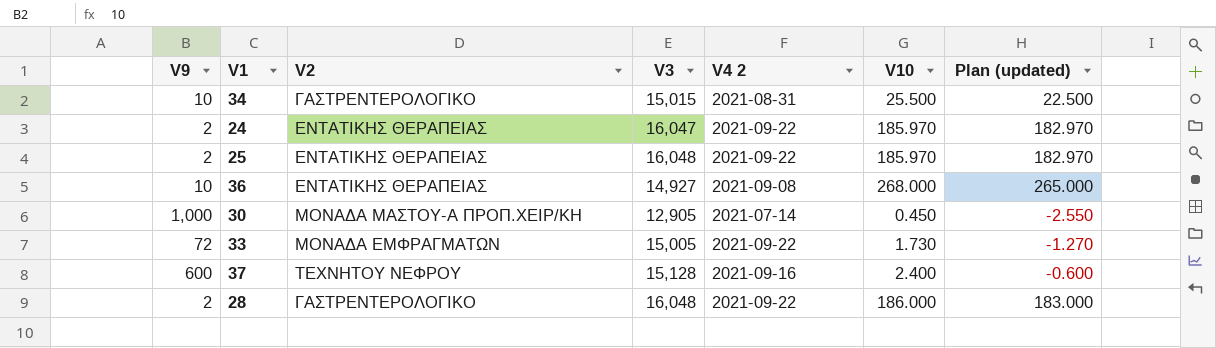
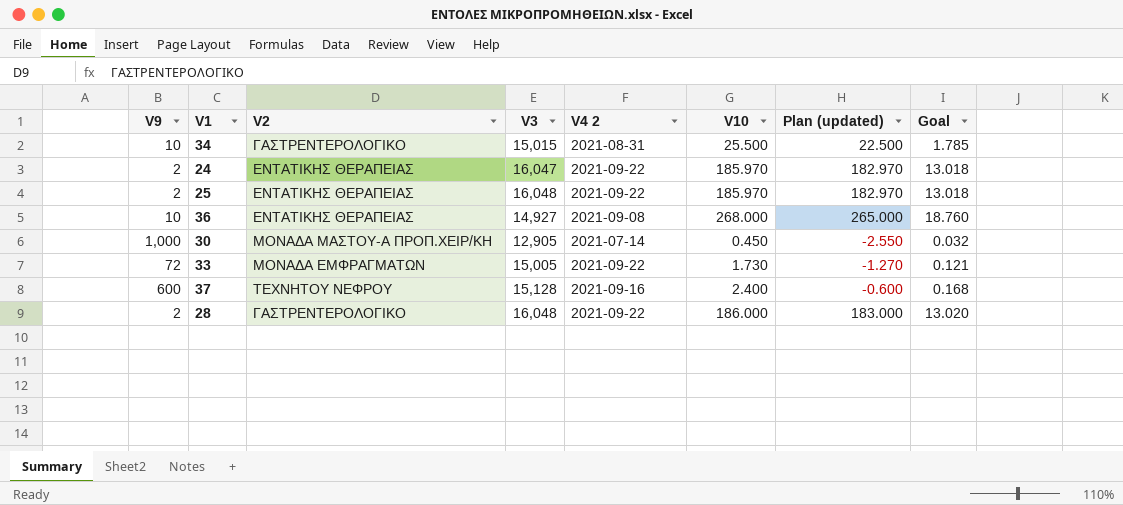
column Goal | formula: none -> [V10] * 0.07

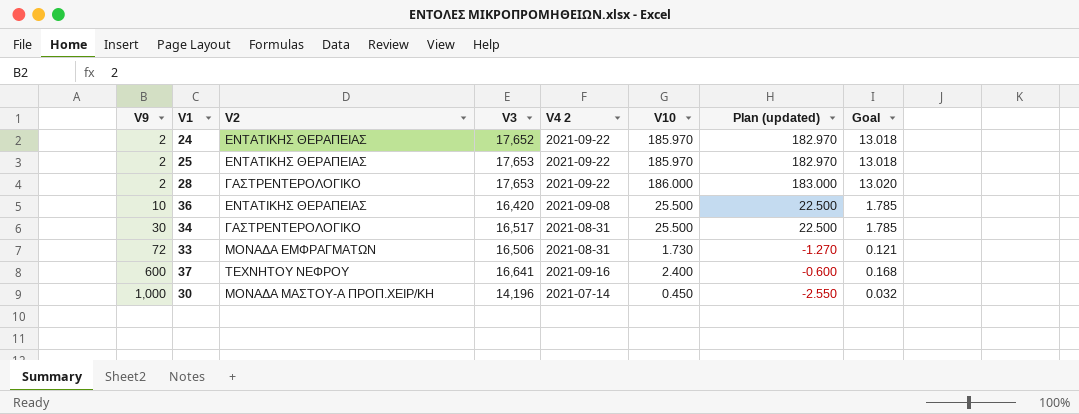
row order: none -> V9 ascending
24 | V3: 16,047 -> 17,652
25 | V3: 16,048 -> 17,653
28 | V3: 16,048 -> 17,653
36 | V3: 14,927 -> 16,420
36 | V10: 268.000 -> 25.500
36 | Plan (updated): 265.000 -> 22.500
36 | Goal: 18.760 -> 1.785
34 | V9: 10 -> 30
34 | V3: 15,015 -> 16,517
33 | V3: 15,005 -> 16,506
33 | V4 2: 2021-09-22 -> 2021-08-31
37 | V3: 15,128 -> 16,641
30 | V3: 12,905 -> 14,196

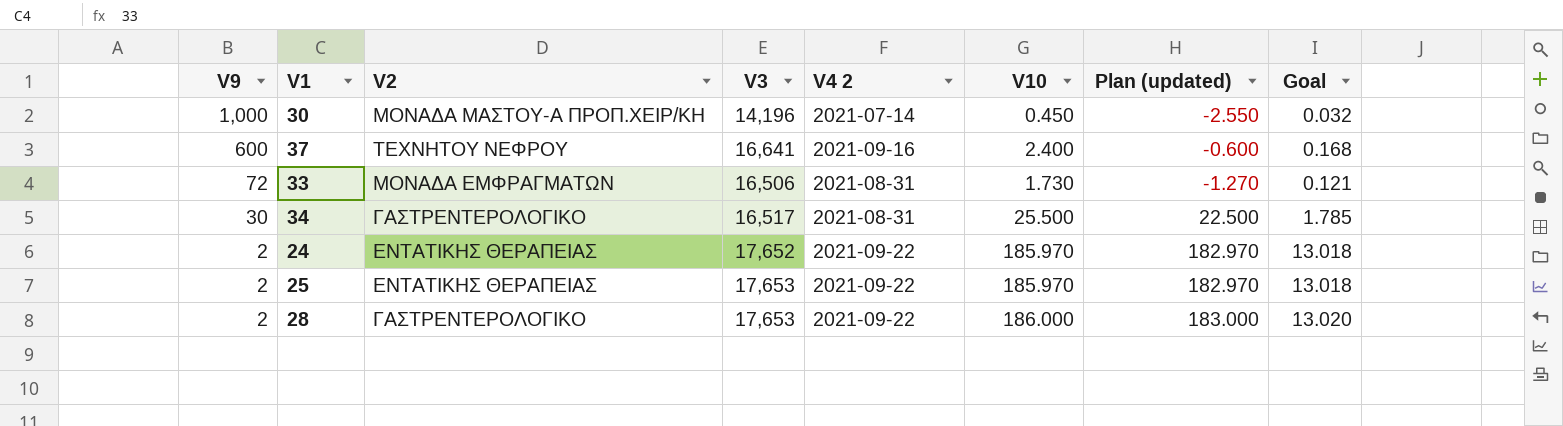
row order: V9 ascending -> V9 descending
row 36: 10 | ΕΝΤΑΤΙΚΗΣ ΘΕΡΑΠΕΙΑΣ | 16,420 | 2021-09-08 | 25.500 | 22.500 | 1.785 -> none

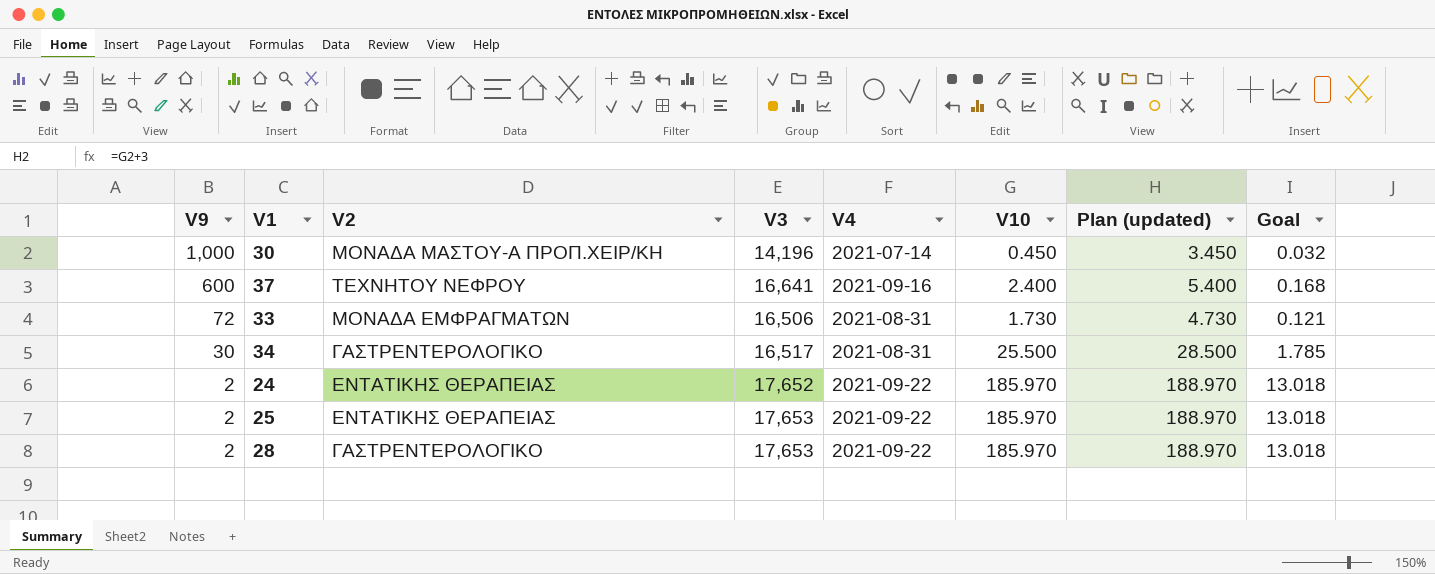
column name: V4 2 -> V4
column Plan (updated) | formula: [V10] - 3 -> [V10] + 3
28 | V10: 186.000 -> 185.970
28 | Goal: 13.020 -> 13.018

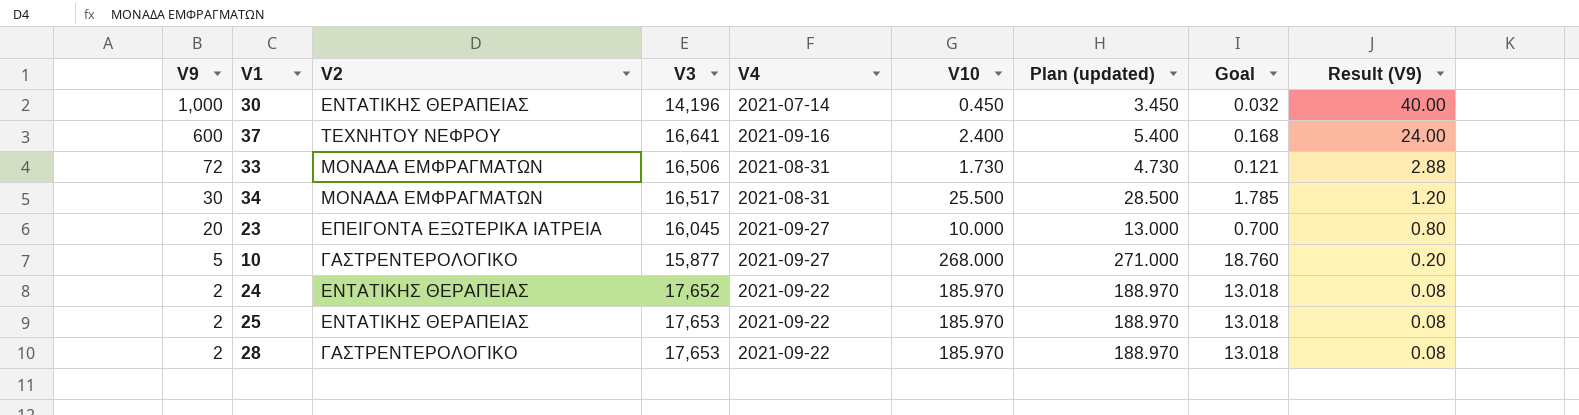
column Result (V9) | formula: none -> [V9] * 0.04
30 | V2: ΜΟΝΑΔΑ ΜΑΣΤΟΥ-Α ΠΡΟΠ.ΧΕΙΡ/ΚΗ -> ΕΝΤΑΤΙΚΗΣ ΘΕΡΑΠΕΙΑΣ
34 | V2: ΓΑΣΤΡΕΝΤΕΡΟΛΟΓΙΚΟ -> ΜΟΝΑΔΑ ΕΜΦΡΑΓΜΑΤΩΝ
row 23: none -> 20 | ΕΠΕΙΓΟΝΤΑ ΕΞΩΤΕΡΙΚΑ ΙΑΤΡΕΙΑ | 16,045 | 2021-09-27 | 10.000 | 13.000 | 0.700 | 0.80
row 10: none -> 5 | ΓΑΣΤΡΕΝΤΕΡΟΛΟΓΙΚΟ | 15,877 | 2021-09-27 | 268.000 | 271.000 | 18.760 | 0.20

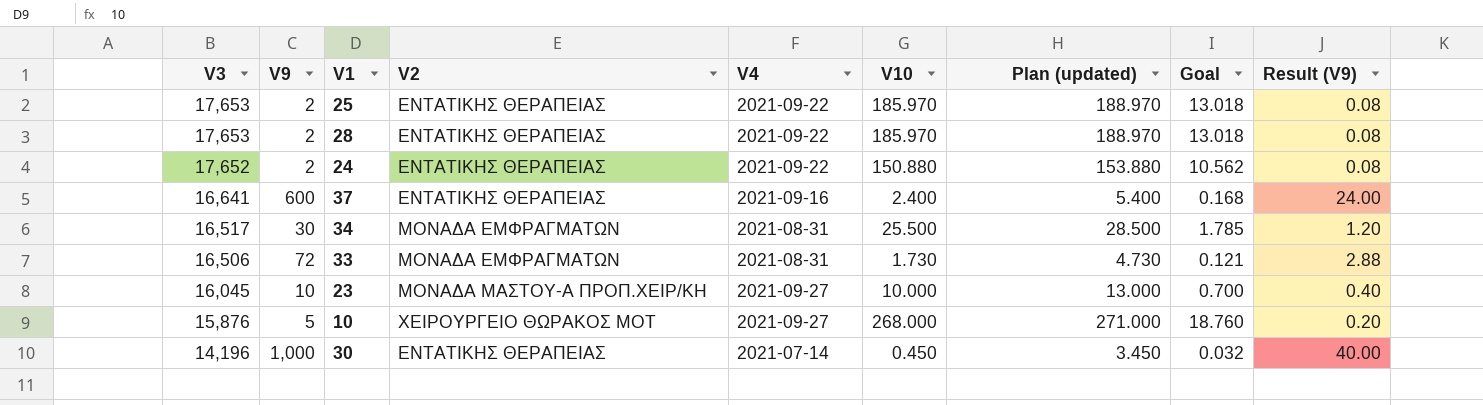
row order: V9 descending -> V3 descending
column V3 | position: 4 -> 1
28 | V2: ΓΑΣΤΡΕΝΤΕΡΟΛΟΓΙΚΟ -> ΕΝΤΑΤΙΚΗΣ ΘΕΡΑΠΕΙΑΣ
24 | V10: 185.970 -> 150.880
24 | Plan (updated): 188.970 -> 153.880
24 | Goal: 13.018 -> 10.562
37 | V2: ΤΕΧΝΗΤΟΥ ΝΕΦΡΟΥ -> ΕΝΤΑΤΙΚΗΣ ΘΕΡΑΠΕΙΑΣ
23 | V9: 20 -> 10
23 | V2: ΕΠΕΙΓΟΝΤΑ ΕΞΩΤΕΡΙΚΑ ΙΑΤΡΕΙΑ -> ΜΟΝΑΔΑ ΜΑΣΤΟΥ-Α ΠΡΟΠ.ΧΕΙΡ/ΚΗ
23 | Result (V9): 0.80 -> 0.40
10 | V3: 15,877 -> 15,876
10 | V2: ΓΑΣΤΡΕΝΤΕΡΟΛΟΓΙΚΟ -> ΧΕΙΡΟΥΡΓΕΙΟ ΘΩΡΑΚΟΣ ΜΟΤ

